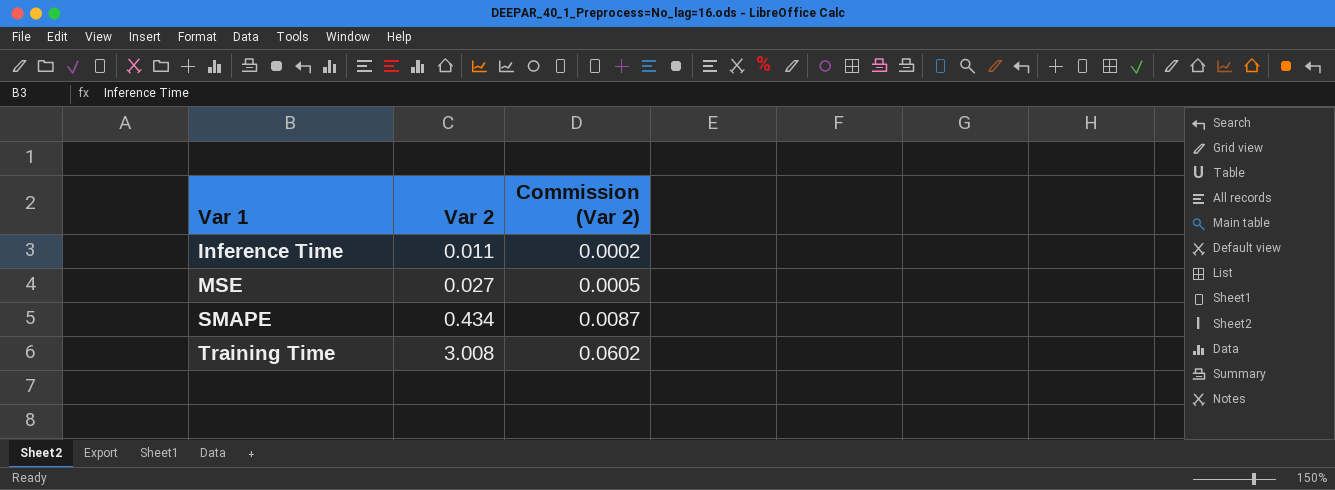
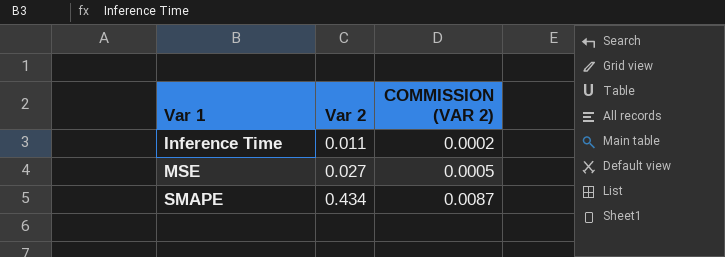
column name: Commission (Var 2) -> COMMISSION (VAR 2)
row Training Time: 3.008 | 0.0602 -> none

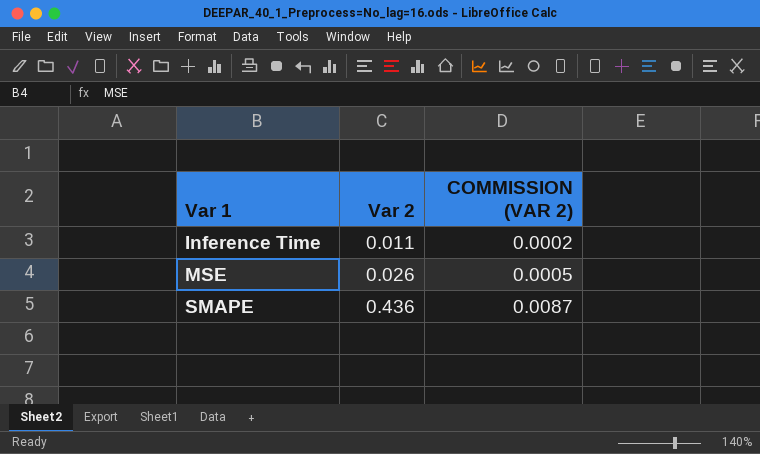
MSE | Var 2: 0.027 -> 0.026
SMAPE | Var 2: 0.434 -> 0.436

